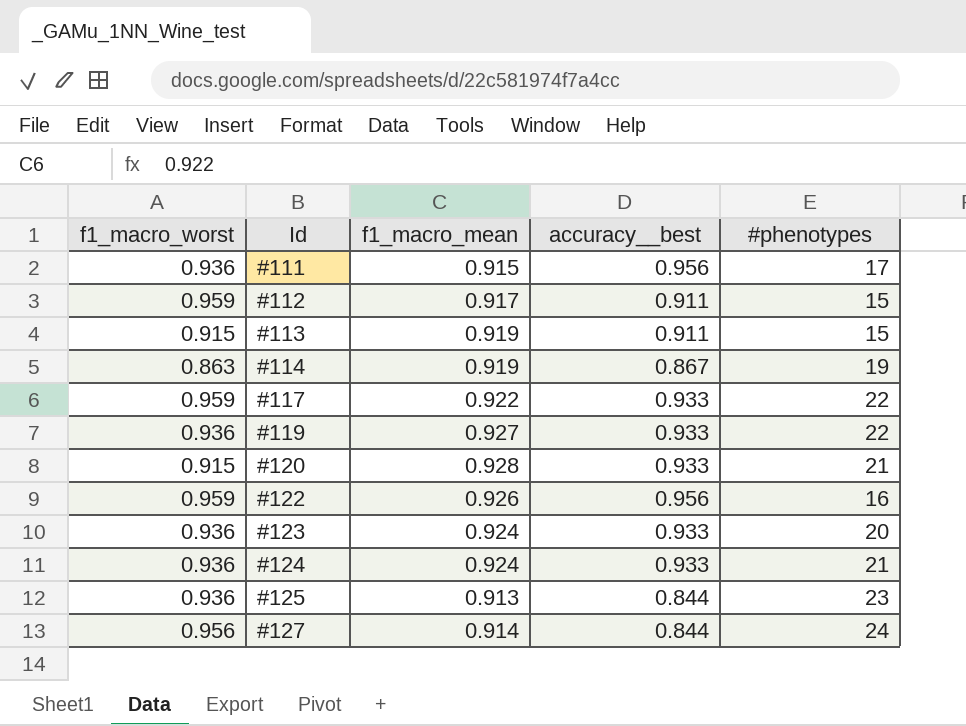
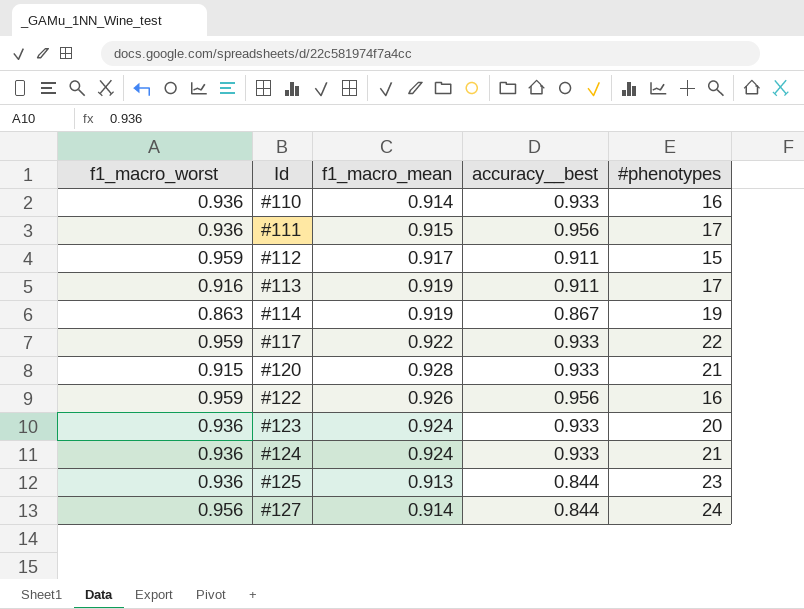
row #119: 0.936 | 0.927 | 0.933 | 22 -> none
row #110: none -> 0.936 | 0.914 | 0.933 | 16
#113 | f1_macro_worst: 0.915 -> 0.916
#113 | #phenotypes: 15 -> 17

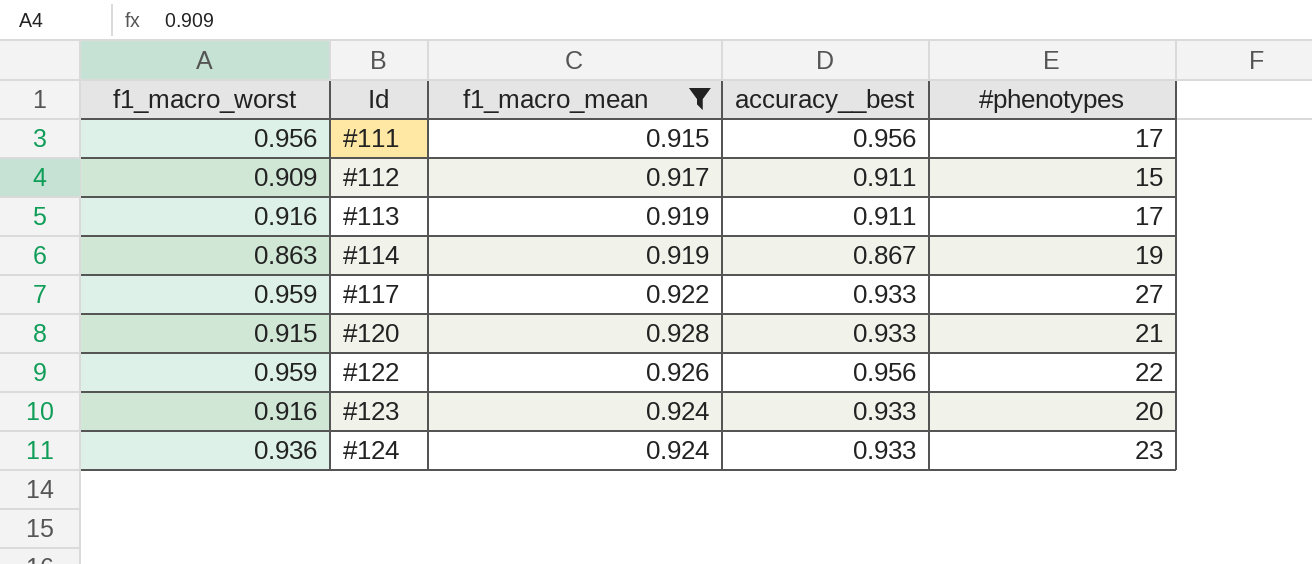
filter: none -> f1_macro_mean >= 0.915
#111 | f1_macro_worst: 0.936 -> 0.956
#112 | f1_macro_worst: 0.959 -> 0.909
#117 | #phenotypes: 22 -> 27
#122 | #phenotypes: 16 -> 22
#123 | f1_macro_worst: 0.936 -> 0.916
#124 | #phenotypes: 21 -> 23

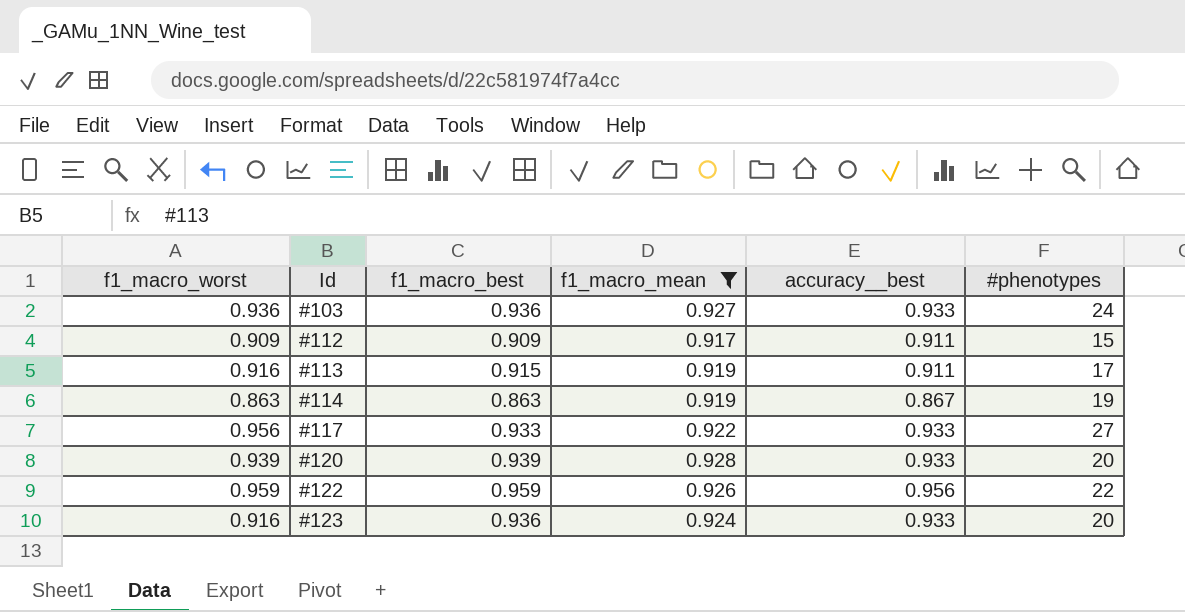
column f1_macro_best | position: none -> 3
row #111: 0.956 | 0.915 | 0.956 | 17 -> none
row #124: 0.936 | 0.924 | 0.933 | 23 -> none
row #103: none -> 0.936 | 0.936 | 0.927 | 0.933 | 24
#117 | f1_macro_worst: 0.959 -> 0.956
#120 | f1_macro_worst: 0.915 -> 0.939
#120 | #phenotypes: 21 -> 20

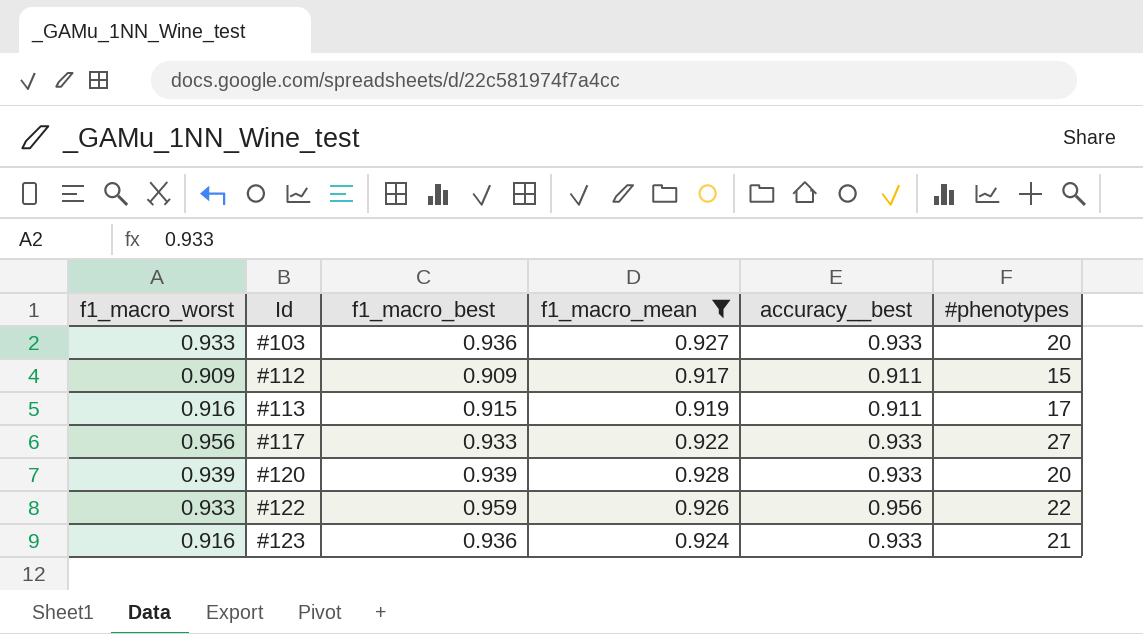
row #114: 0.863 | 0.863 | 0.919 | 0.867 | 19 -> none
#103 | f1_macro_worst: 0.936 -> 0.933
#103 | #phenotypes: 24 -> 20
#122 | f1_macro_worst: 0.959 -> 0.933
#123 | #phenotypes: 20 -> 21

